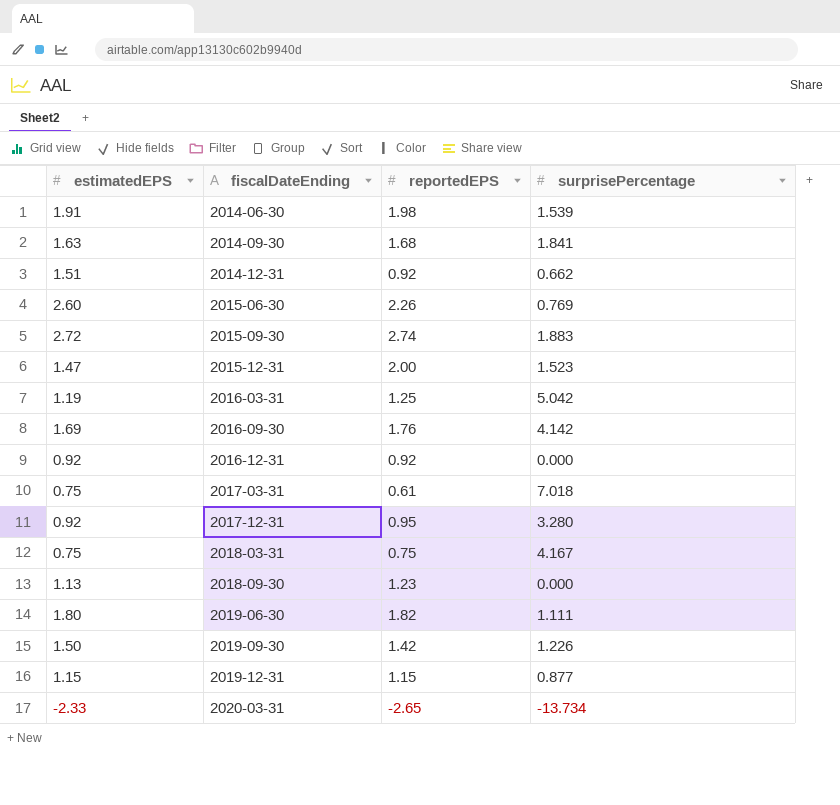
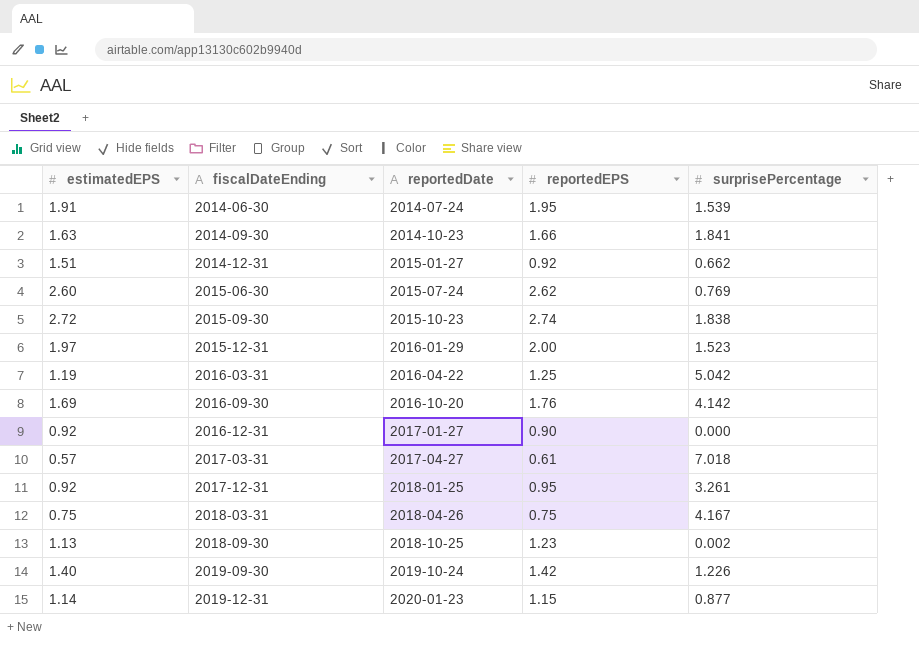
column reportedDate | position: none -> 3
row 2019-06-30: 1.80 | 1.82 | 1.111 -> none
row 2020-03-31: -2.33 | -2.65 | -13.734 -> none
2014-06-30 | reportedEPS: 1.98 -> 1.95
2014-09-30 | reportedEPS: 1.68 -> 1.66
2015-06-30 | reportedEPS: 2.26 -> 2.62
2015-09-30 | surprisePercentage: 1.883 -> 1.838
2015-12-31 | estimatedEPS: 1.47 -> 1.97
2016-12-31 | reportedEPS: 0.92 -> 0.90
2017-03-31 | estimatedEPS: 0.75 -> 0.57
2017-12-31 | surprisePercentage: 3.280 -> 3.261
2018-09-30 | surprisePercentage: 0.000 -> 0.002
2019-09-30 | estimatedEPS: 1.50 -> 1.40
2019-12-31 | estimatedEPS: 1.15 -> 1.14

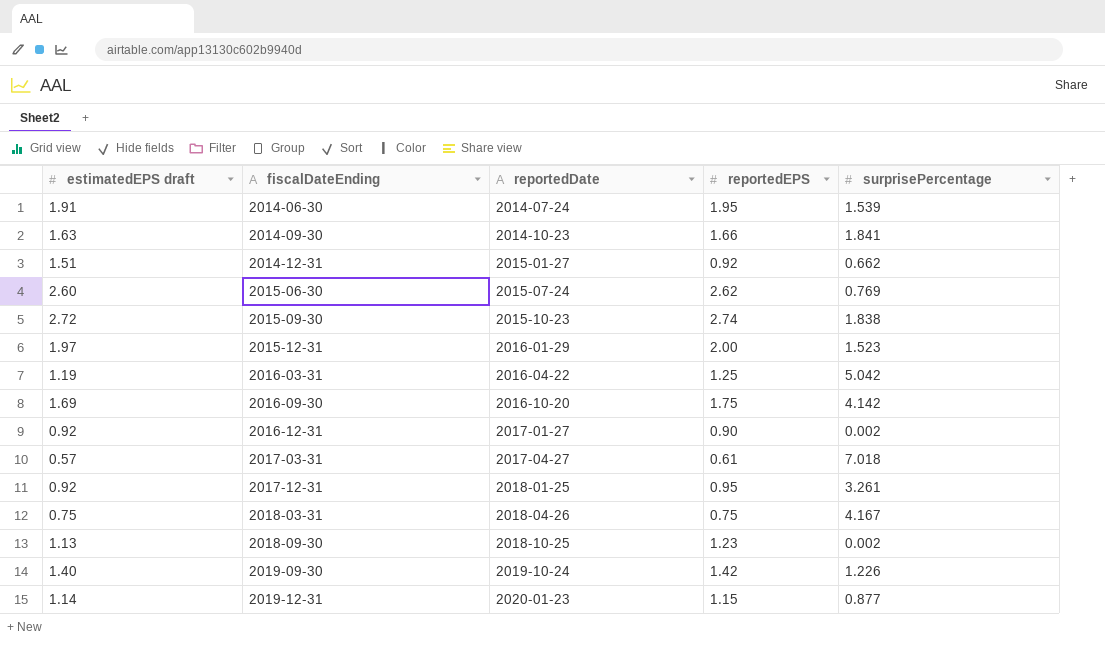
column name: estimatedEPS -> estimatedEPS draft
2016-09-30 | reportedEPS: 1.76 -> 1.75
2016-12-31 | surprisePercentage: 0.000 -> 0.002

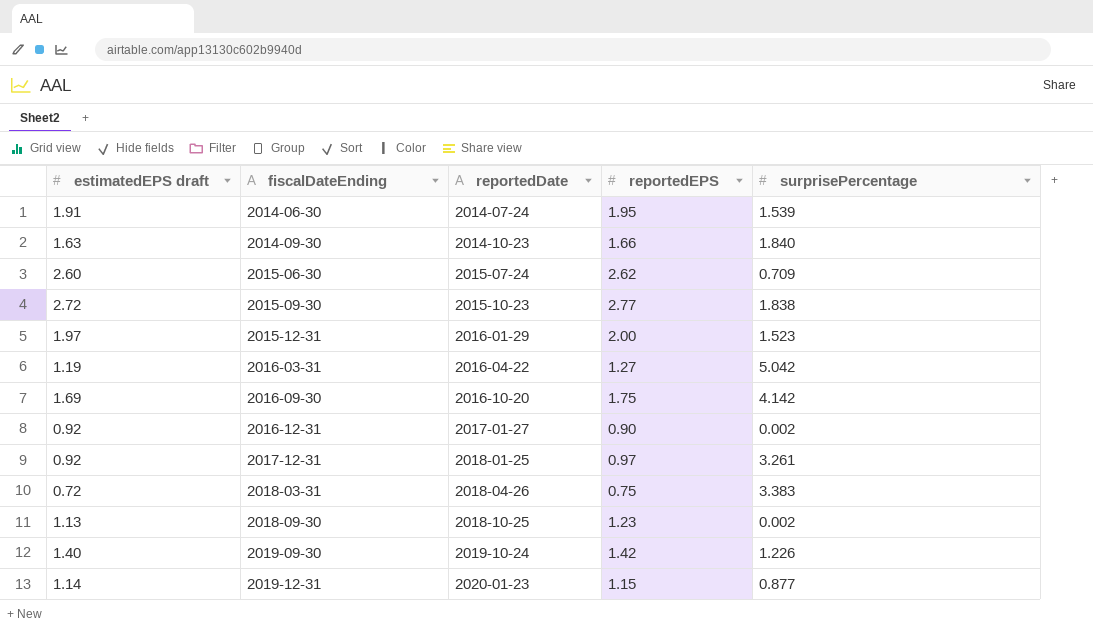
row 2014-12-31: 1.51 | 2015-01-27 | 0.92 | 0.662 -> none
row 2017-03-31: 0.57 | 2017-04-27 | 0.61 | 7.018 -> none
2014-09-30 | surprisePercentage: 1.841 -> 1.840
2015-06-30 | surprisePercentage: 0.769 -> 0.709
2015-09-30 | reportedEPS: 2.74 -> 2.77
2016-03-31 | reportedEPS: 1.25 -> 1.27
2017-12-31 | reportedEPS: 0.95 -> 0.97
2018-03-31 | estimatedEPS draft: 0.75 -> 0.72
2018-03-31 | surprisePercentage: 4.167 -> 3.383

